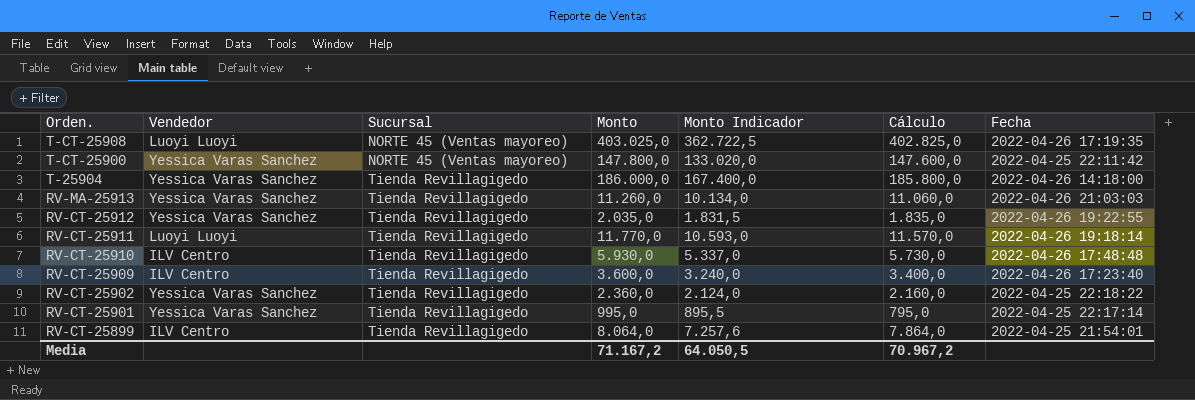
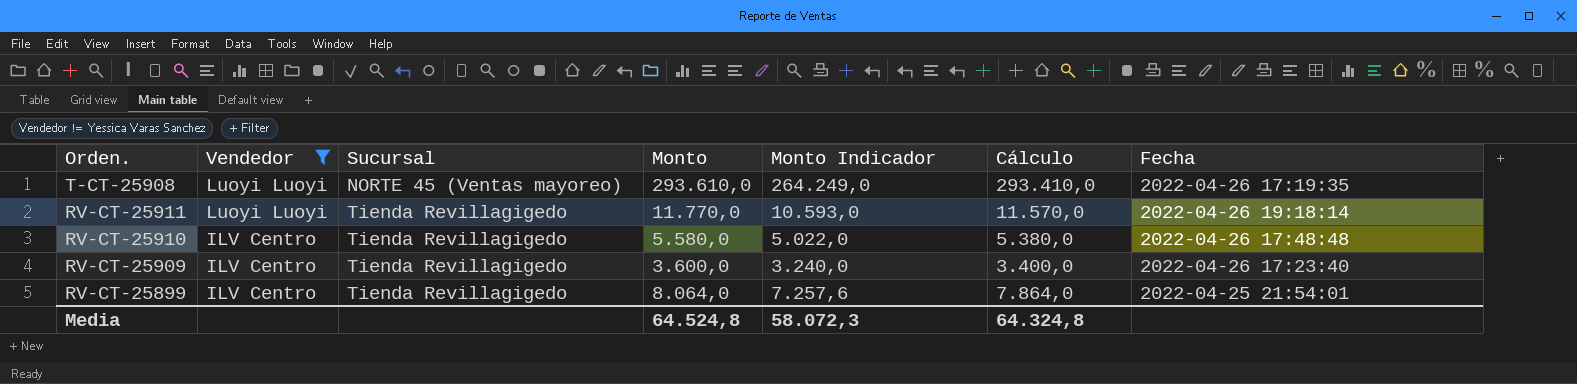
filter: none -> Vendedor != Yessica Varas Sanchez
T-CT-25908 | Monto: 403.025,0 -> 293.610,0
T-CT-25908 | Monto Indicador: 362.722,5 -> 264.249,0
T-CT-25908 | Cálculo: 402.825,0 -> 293.410,0
RV-CT-25910 | Monto: 5.930,0 -> 5.580,0
RV-CT-25910 | Monto Indicador: 5.337,0 -> 5.022,0
RV-CT-25910 | Cálculo: 5.730,0 -> 5.380,0
Media | Monto: 71.167,2 -> 64.524,8
Media | Monto Indicador: 64.050,5 -> 58.072,3
Media | Cálculo: 70.967,2 -> 64.324,8

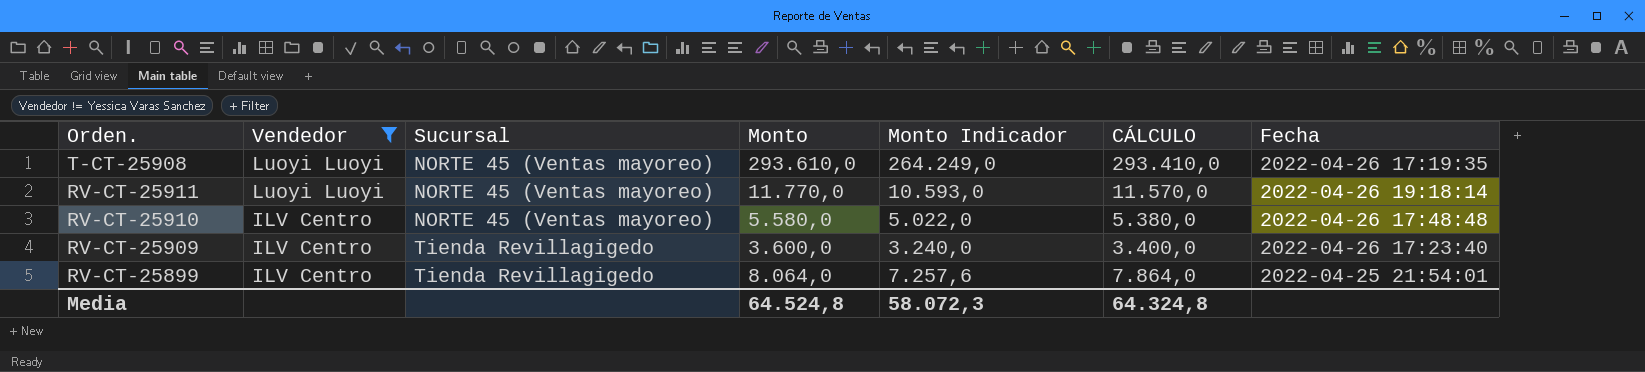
column name: Cálculo -> CÁLCULO
RV-CT-25911 | Sucursal: Tienda Revillagigedo -> NORTE 45 (Ventas mayoreo)
RV-CT-25910 | Sucursal: Tienda Revillagigedo -> NORTE 45 (Ventas mayoreo)

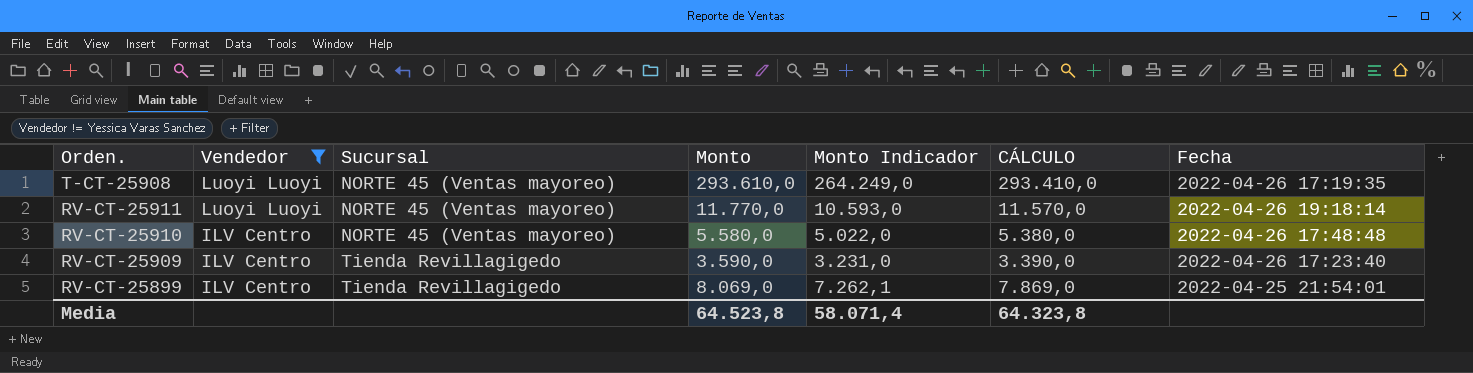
RV-CT-25909 | Monto: 3.600,0 -> 3.590,0
RV-CT-25909 | Monto Indicador: 3.240,0 -> 3.231,0
RV-CT-25909 | CÁLCULO: 3.400,0 -> 3.390,0
RV-CT-25899 | Monto: 8.064,0 -> 8.069,0
RV-CT-25899 | Monto Indicador: 7.257,6 -> 7.262,1
RV-CT-25899 | CÁLCULO: 7.864,0 -> 7.869,0
Media | Monto: 64.524,8 -> 64.523,8
Media | Monto Indicador: 58.072,3 -> 58.071,4
Media | CÁLCULO: 64.324,8 -> 64.323,8

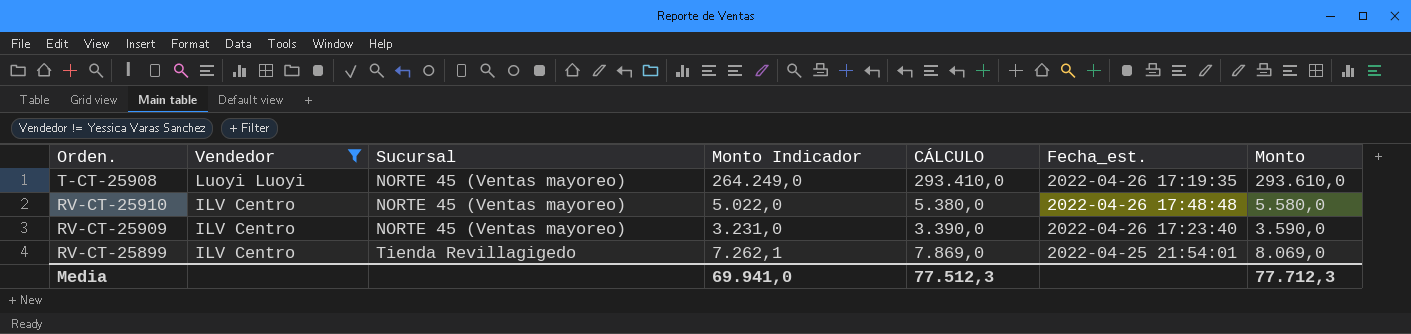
column name: Fecha -> Fecha_est.
column Monto | position: 4 -> 7
row RV-CT-25911: Luoyi Luoyi | NORTE 45 (Ventas mayoreo) | 11.770,0 | 10.593,0 | 11.570,0 | 2022-04-26 19:18:14 -> none
RV-CT-25909 | Sucursal: Tienda Revillagigedo -> NORTE 45 (Ventas mayoreo)
Media | Monto Indicador: 58.071,4 -> 69.941,0
Media | CÁLCULO: 64.323,8 -> 77.512,3
Media | Monto: 64.523,8 -> 77.712,3

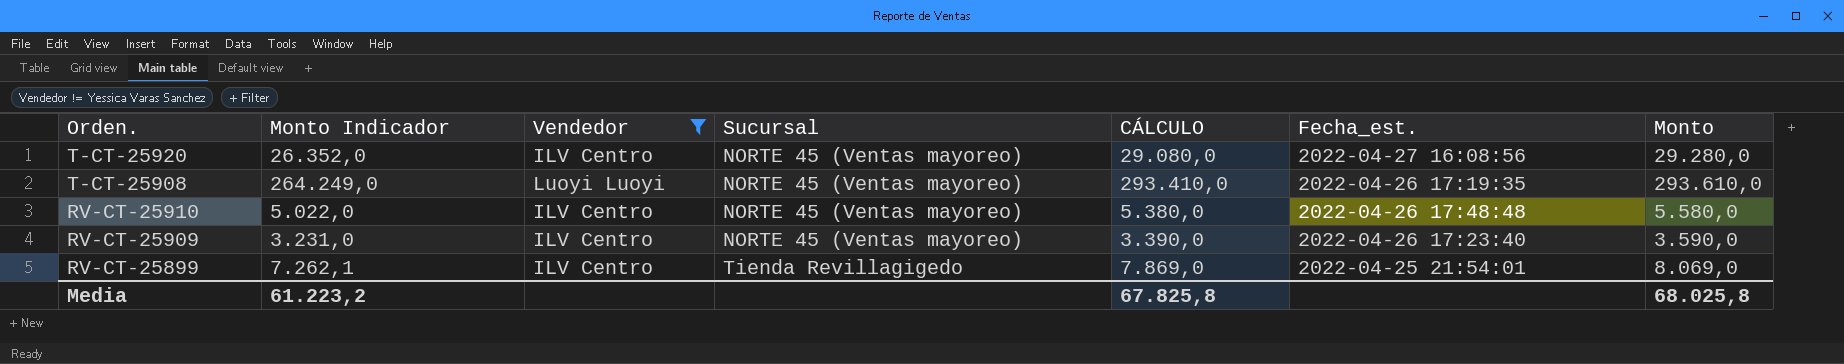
column Monto Indicador | position: 4 -> 2
row T-CT-25920: none -> 26.352,0 | ILV Centro | NORTE 45 (Ventas mayoreo) | 29.080,0 | 2022-04-27 16:08:56 | 29.280,0
Media | Monto Indicador: 69.941,0 -> 61.223,2
Media | CÁLCULO: 77.512,3 -> 67.825,8
Media | Monto: 77.712,3 -> 68.025,8

